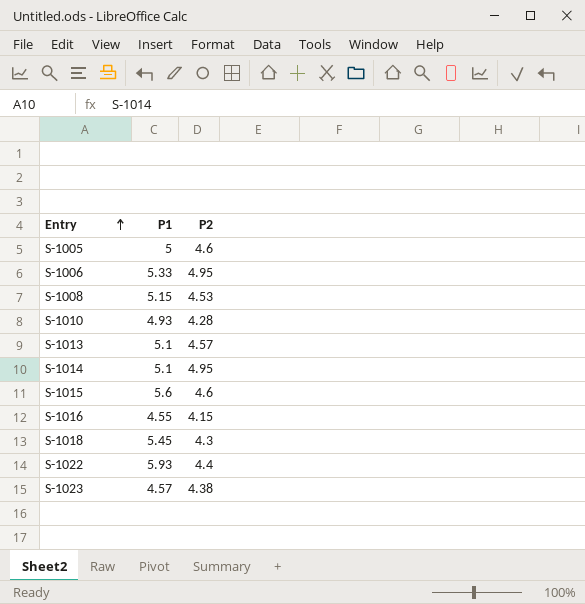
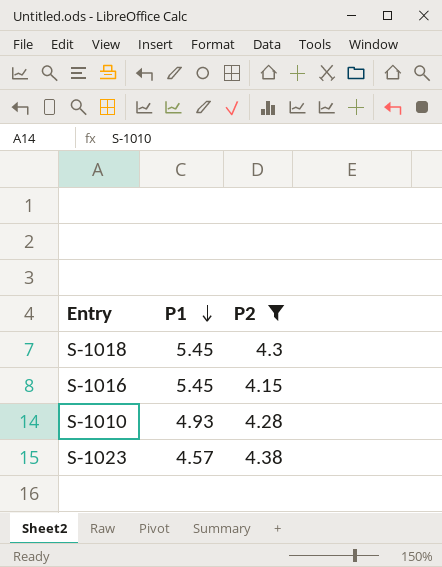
filter: none -> P2 <= 4.38
row order: Entry ascending -> P1 descending
S-1016 | P1: 4.55 -> 5.45

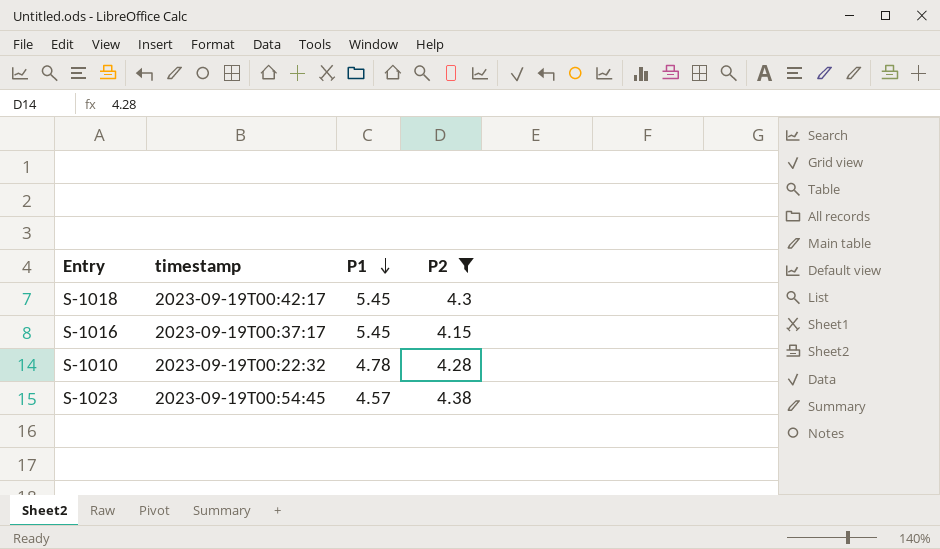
column timestamp | position: none -> 2
S-1010 | P1: 4.93 -> 4.78

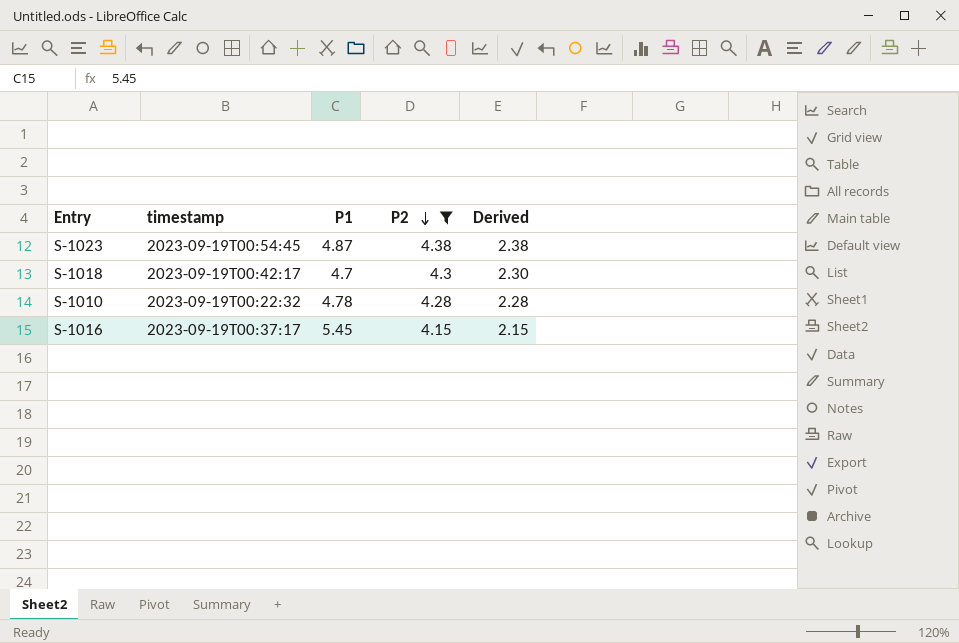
row order: P1 descending -> P2 descending
column Derived | formula: none -> [P2] - 2
S-1023 | P1: 4.57 -> 4.87
S-1018 | P1: 5.45 -> 4.7

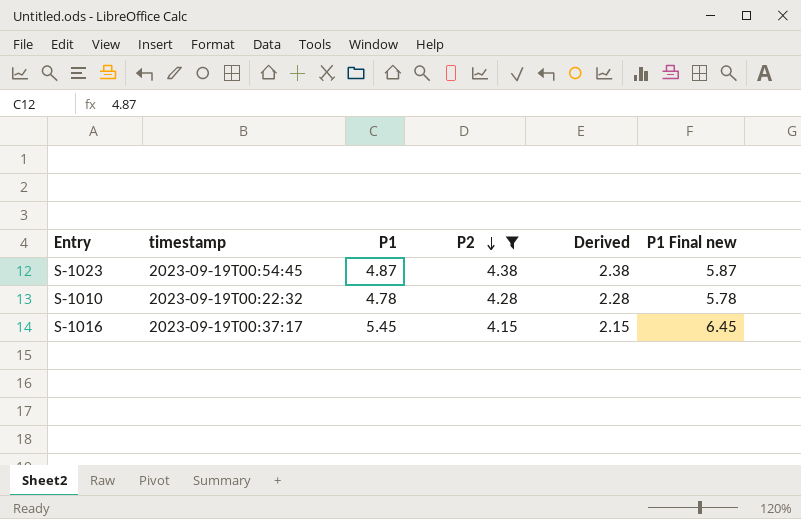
column P1 Final new | formula: none -> [P1] + 1
row S-1018: 2023-09-19T00:42:17 | 4.7 | 4.3 | 2.30 -> none

